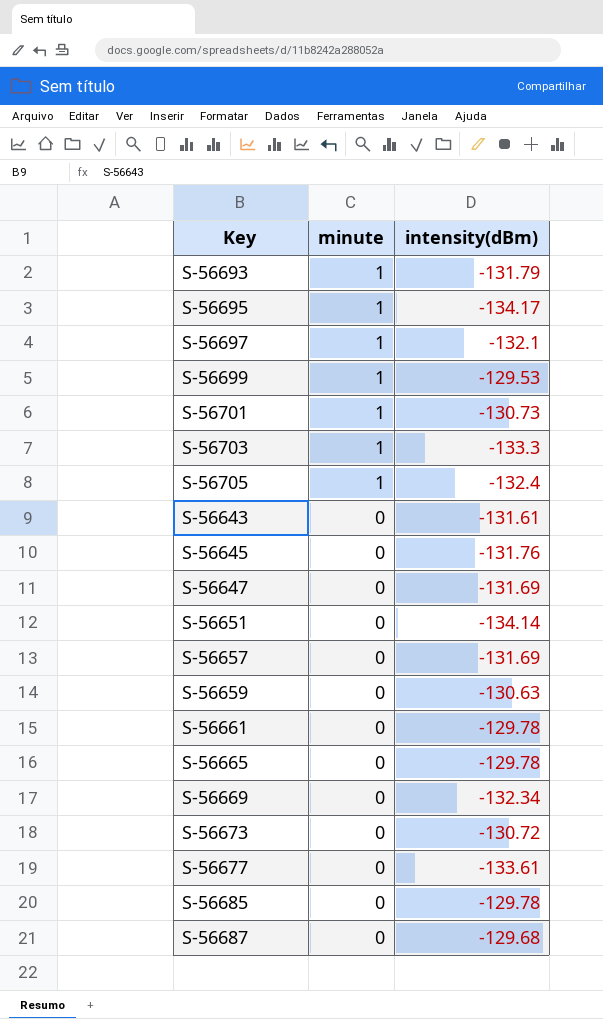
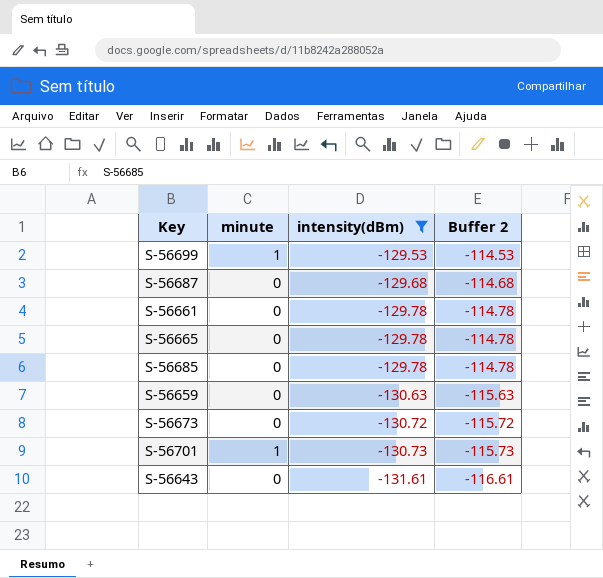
filter: none -> intensity(dBm) >= -131.61
row order: minute descending -> intensity(dBm) descending
column Buffer 2 | formula: none -> [intensity(dBm)] + 15

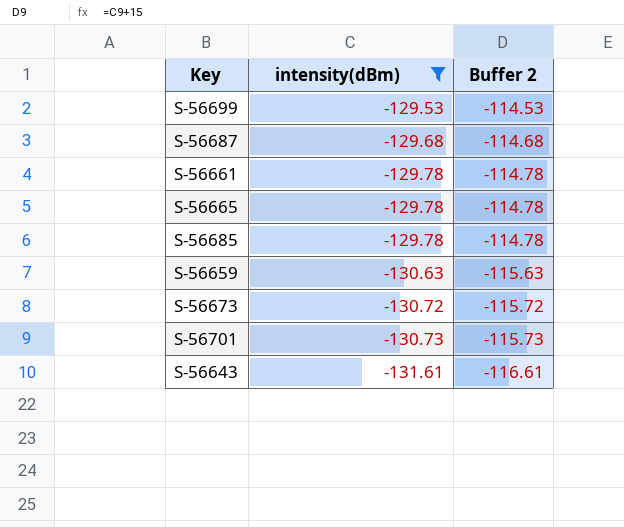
column minute | position: 2 -> none

